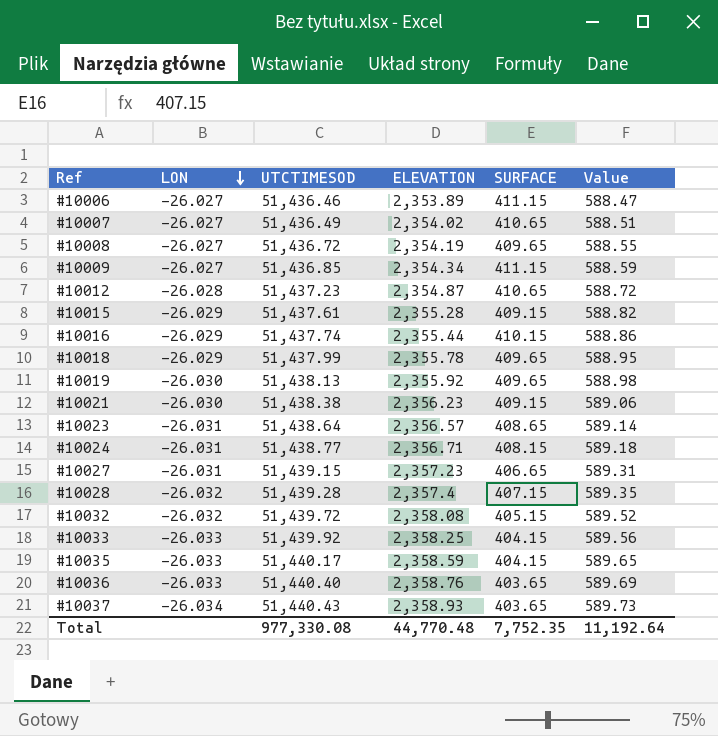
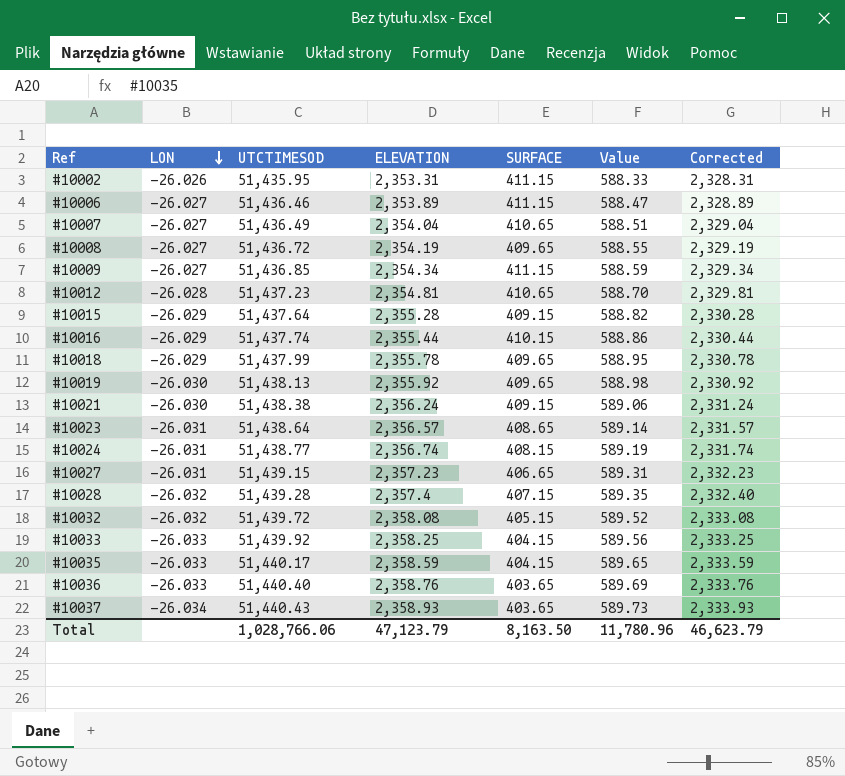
column Corrected | formula: none -> [ELEVATION] - 25
row #10002: none -> -26.026 | 51,435.95 | 2,353.31 | 411.15 | 588.33 | 2,328.31
#10007 | ELEVATION: 2,354.02 -> 2,354.04
#10012 | ELEVATION: 2,354.87 -> 2,354.81
#10012 | Value: 588.72 -> 588.70
#10015 | UTCTIMESOD: 51,437.61 -> 51,437.64
#10021 | ELEVATION: 2,356.23 -> 2,356.24
#10024 | ELEVATION: 2,356.71 -> 2,356.74
#10024 | Value: 589.18 -> 589.19
Total | UTCTIMESOD: 977,330.08 -> 1,028,766.06
Total | ELEVATION: 44,770.48 -> 47,123.79
Total | SURFACE: 7,752.35 -> 8,163.50
Total | Value: 11,192.64 -> 11,780.96

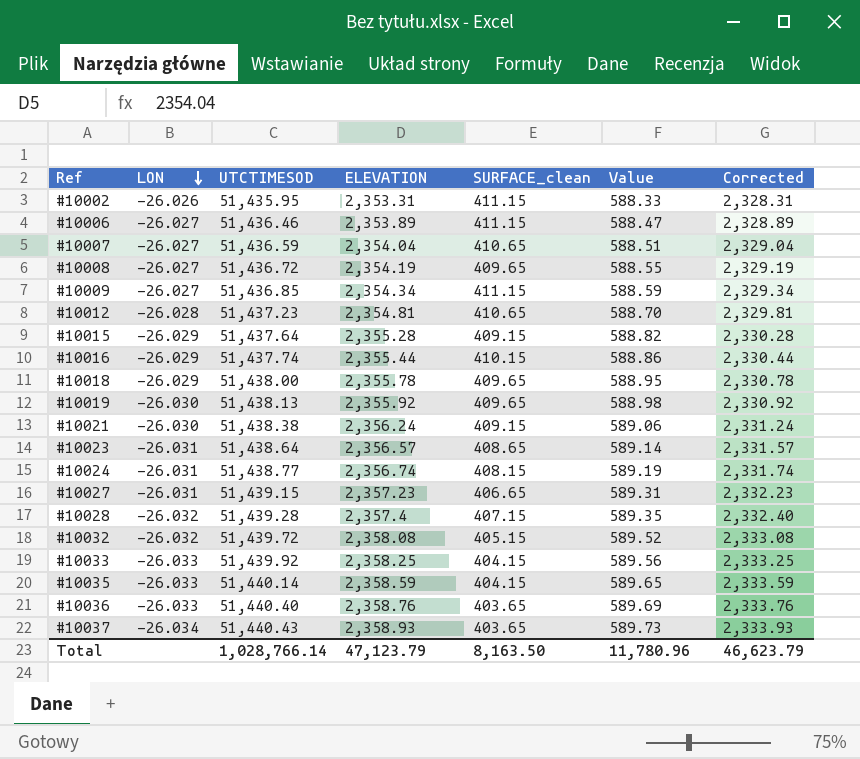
column name: SURFACE -> SURFACE_clean
#10007 | UTCTIMESOD: 51,436.49 -> 51,436.59
#10018 | UTCTIMESOD: 51,437.99 -> 51,438.00
#10035 | UTCTIMESOD: 51,440.17 -> 51,440.14
Total | UTCTIMESOD: 1,028,766.06 -> 1,028,766.14

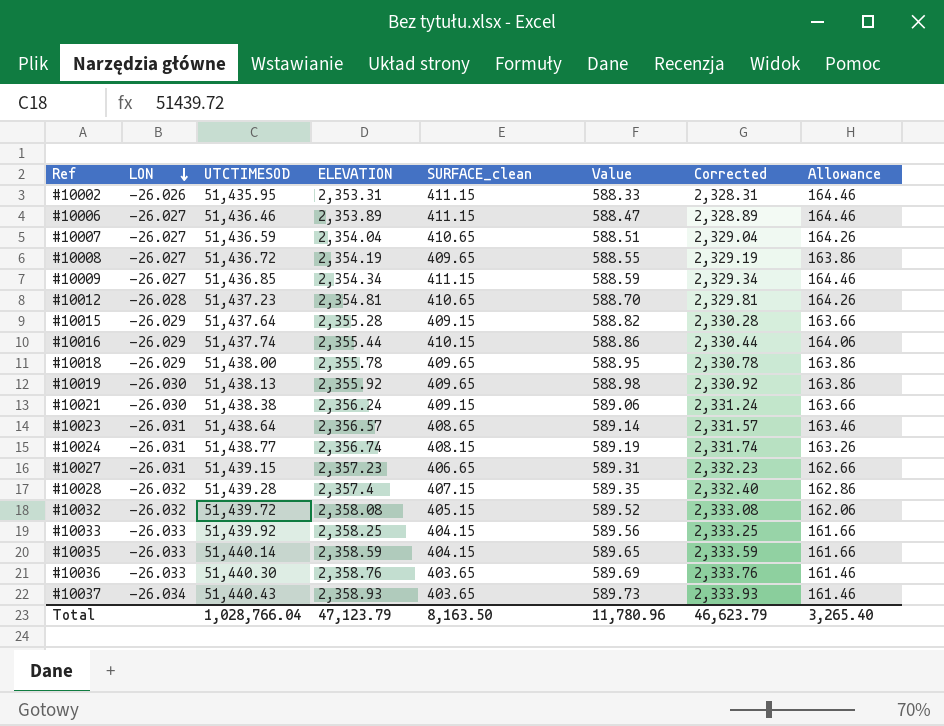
column Allowance | formula: none -> [SURFACE_clean] * 0.4
#10036 | UTCTIMESOD: 51,440.40 -> 51,440.30
Total | UTCTIMESOD: 1,028,766.14 -> 1,028,766.04

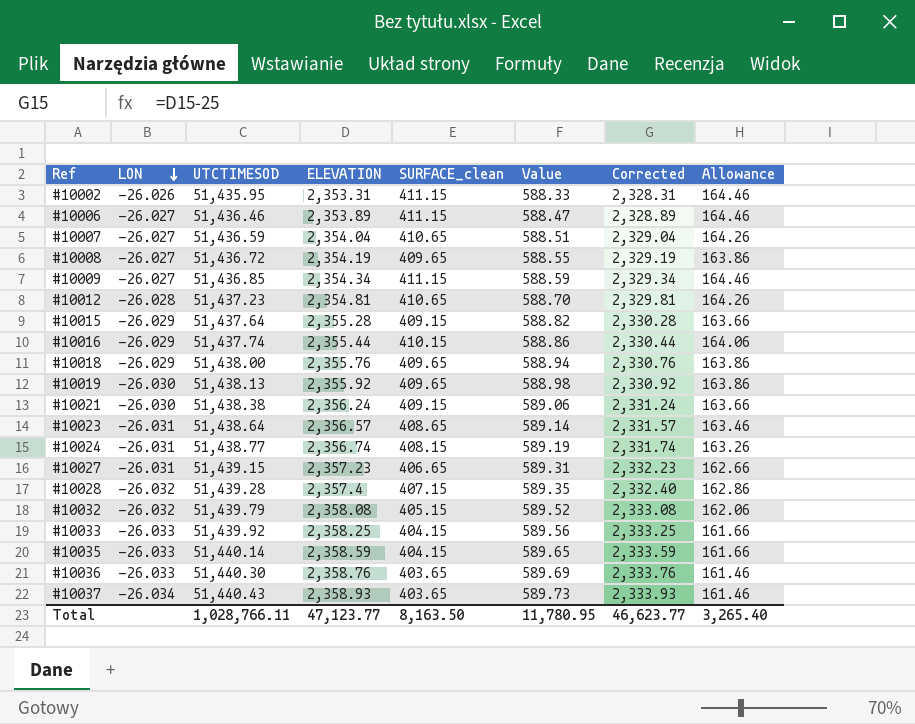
#10018 | ELEVATION: 2,355.78 -> 2,355.76
#10018 | Value: 588.95 -> 588.94
#10018 | Corrected: 2,330.78 -> 2,330.76
#10032 | UTCTIMESOD: 51,439.72 -> 51,439.79
Total | UTCTIMESOD: 1,028,766.04 -> 1,028,766.11
Total | ELEVATION: 47,123.79 -> 47,123.77
Total | Value: 11,780.96 -> 11,780.95
Total | Corrected: 46,623.79 -> 46,623.77

